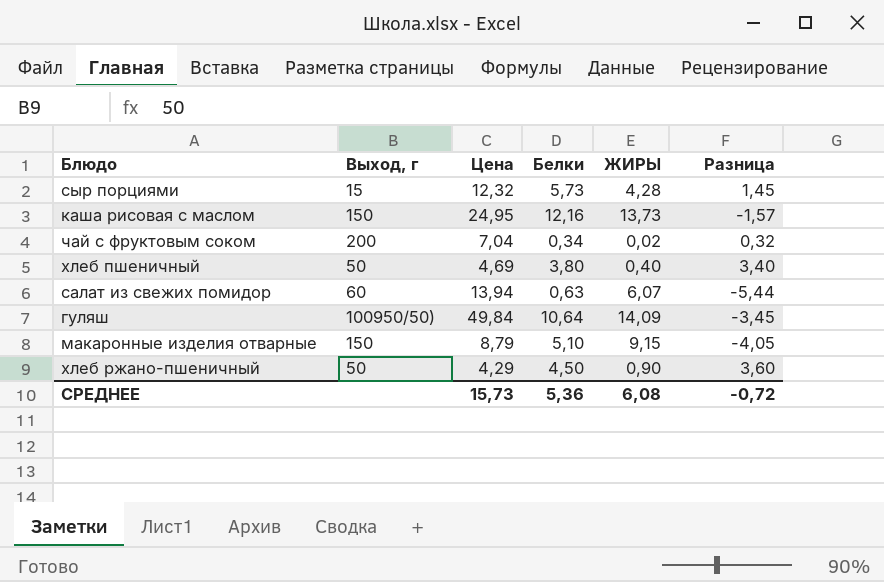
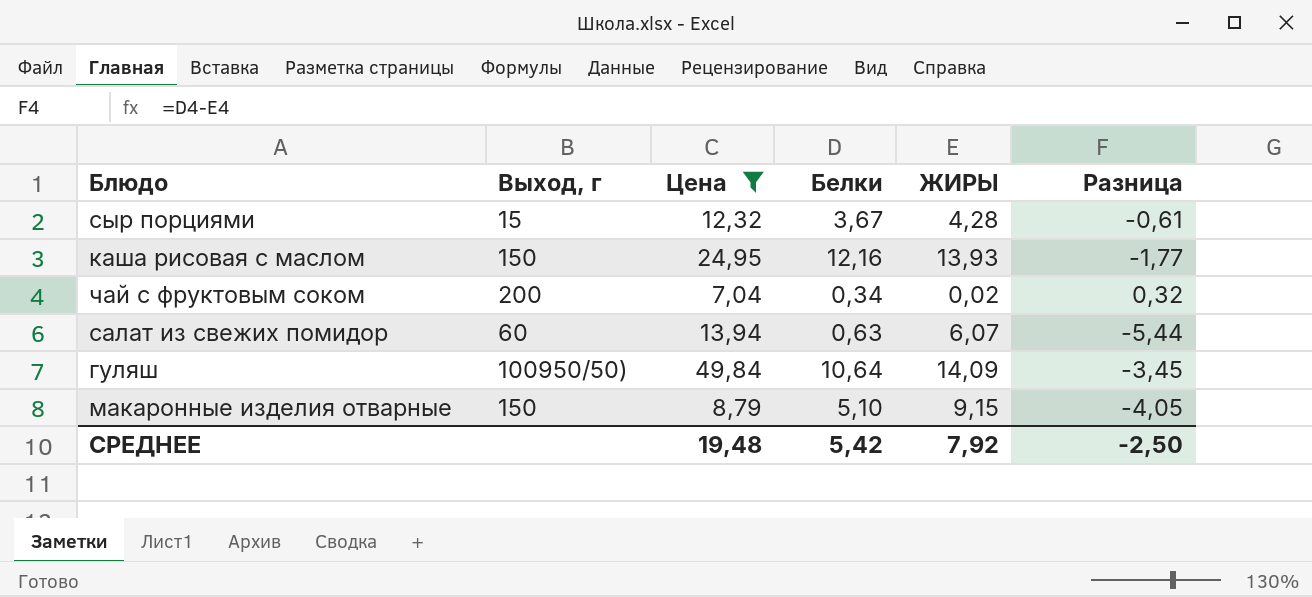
filter: none -> Цена >= 7,04
сыр порциями | Белки: 5,73 -> 3,67
сыр порциями | Разница: 1,45 -> -0,61
каша рисовая с маслом | ЖИРЫ: 13,73 -> 13,93
каша рисовая с маслом | Разница: -1,57 -> -1,77
СРЕДНЕЕ | Цена: 15,73 -> 19,48
СРЕДНЕЕ | Белки: 5,36 -> 5,42
СРЕДНЕЕ | ЖИРЫ: 6,08 -> 7,92
СРЕДНЕЕ | Разница: -0,72 -> -2,50

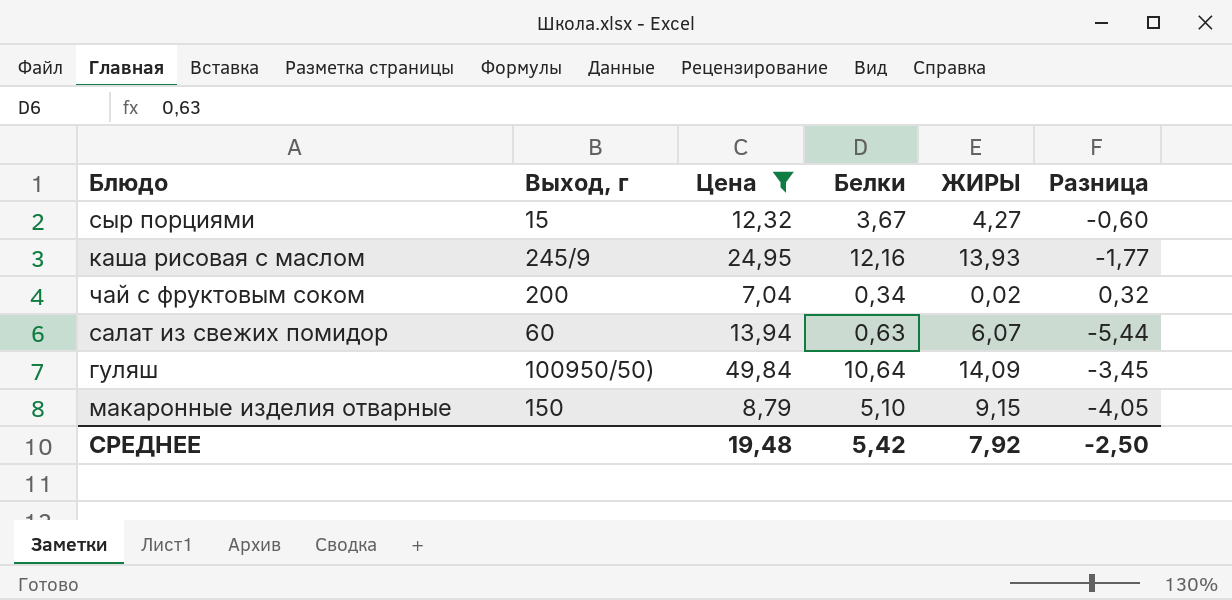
сыр порциями | ЖИРЫ: 4,28 -> 4,27
сыр порциями | Разница: -0,61 -> -0,60
каша рисовая с маслом | Выход, г: 150 -> 245/9

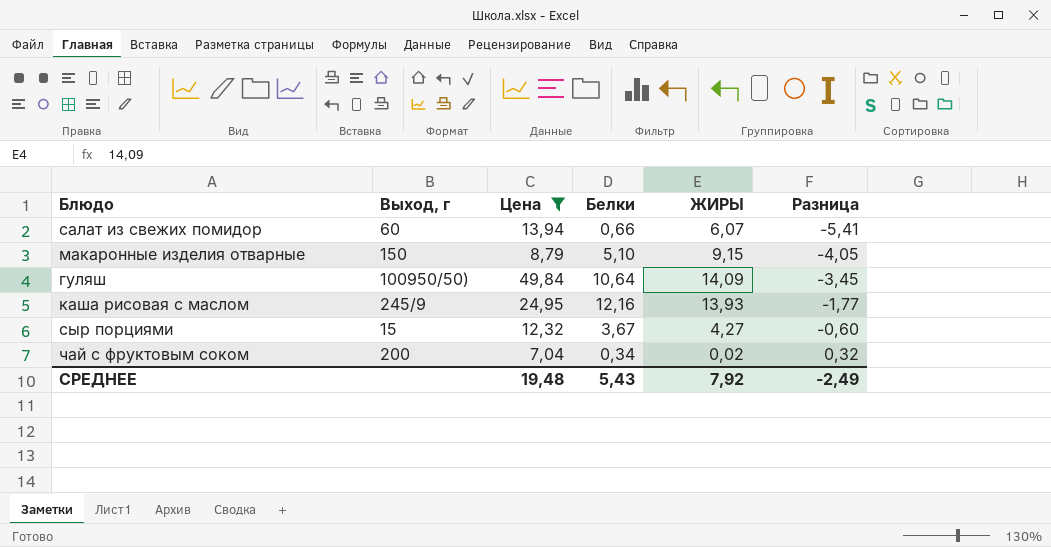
row order: none -> Разница ascending
салат из свежих помидор | Белки: 0,63 -> 0,66
салат из свежих помидор | Разница: -5,44 -> -5,41
СРЕДНЕЕ | Белки: 5,42 -> 5,43
СРЕДНЕЕ | Разница: -2,50 -> -2,49

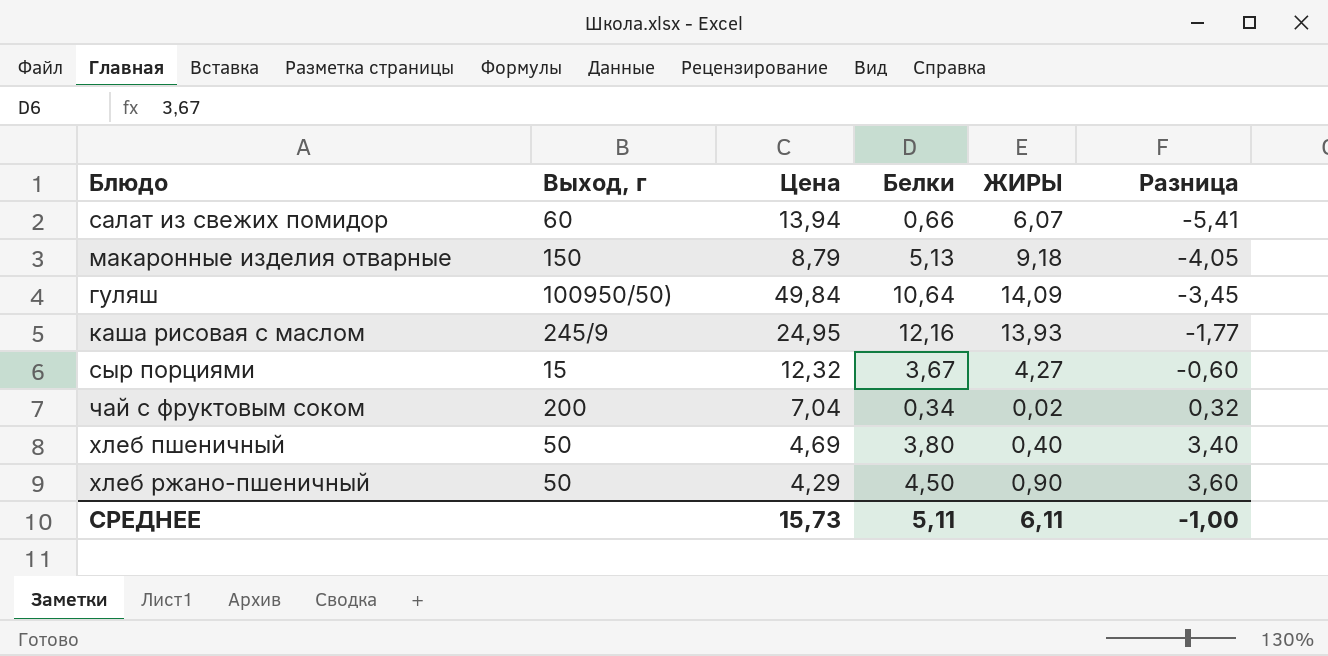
filter: Цена >= 7,04 -> none
макаронные изделия отварные | Белки: 5,10 -> 5,13
макаронные изделия отварные | ЖИРЫ: 9,15 -> 9,18
СРЕДНЕЕ | Цена: 19,48 -> 15,73
СРЕДНЕЕ | Белки: 5,43 -> 5,11
СРЕДНЕЕ | ЖИРЫ: 7,92 -> 6,11
СРЕДНЕЕ | Разница: -2,49 -> -1,00

